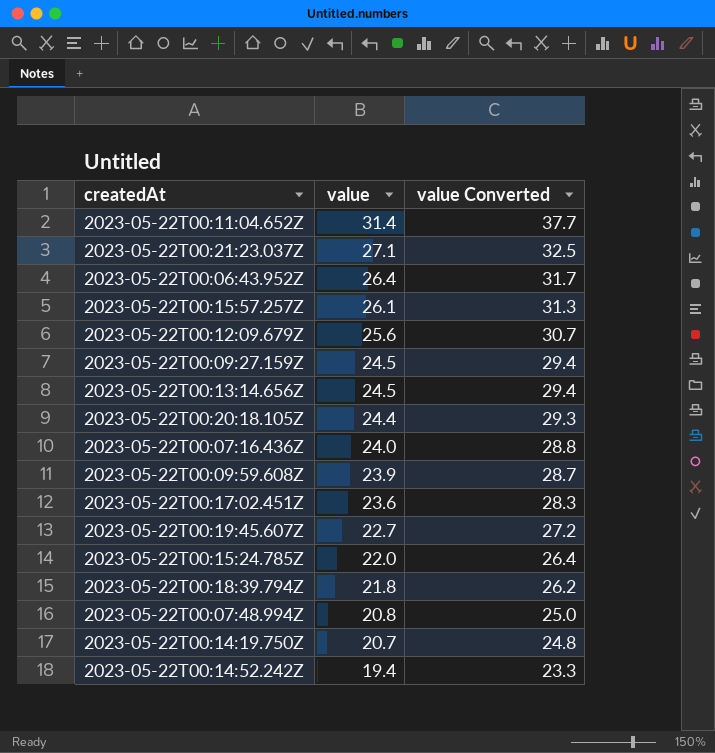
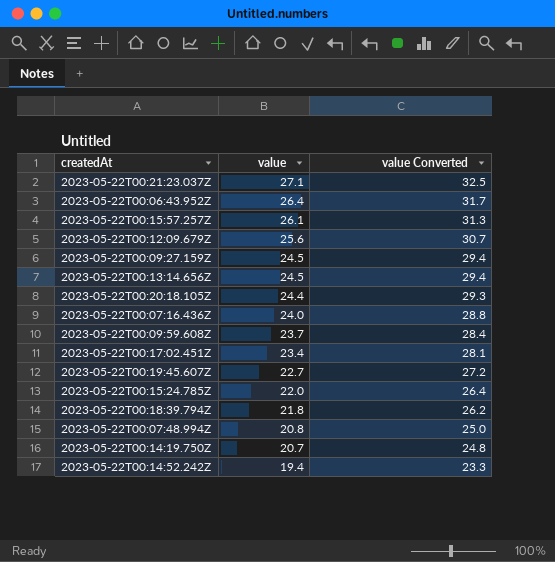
row 2023-05-22T00:11:04.652Z: 31.4 | 37.7 -> none
2023-05-22T00:09:59.608Z | value: 23.9 -> 23.7
2023-05-22T00:09:59.608Z | value Converted: 28.7 -> 28.4
2023-05-22T00:17:02.451Z | value: 23.6 -> 23.4
2023-05-22T00:17:02.451Z | value Converted: 28.3 -> 28.1

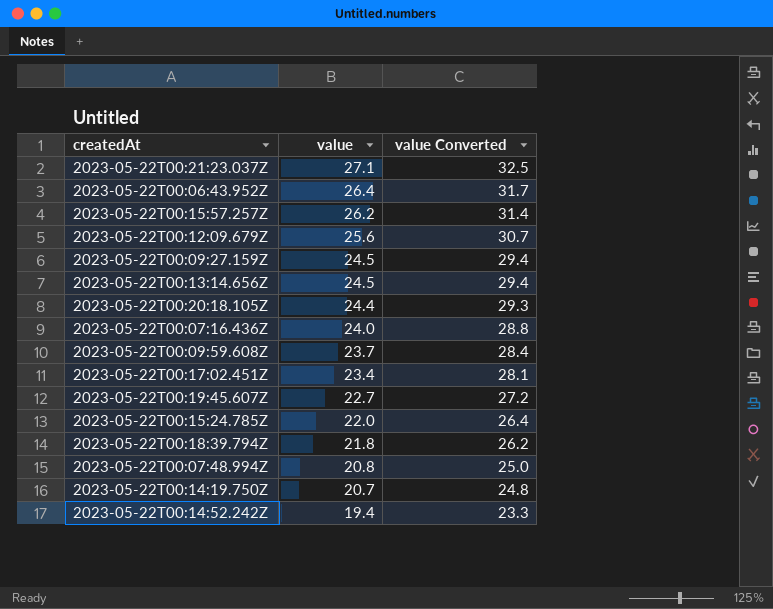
2023-05-22T00:15:57.257Z | value: 26.1 -> 26.2
2023-05-22T00:15:57.257Z | value Converted: 31.3 -> 31.4

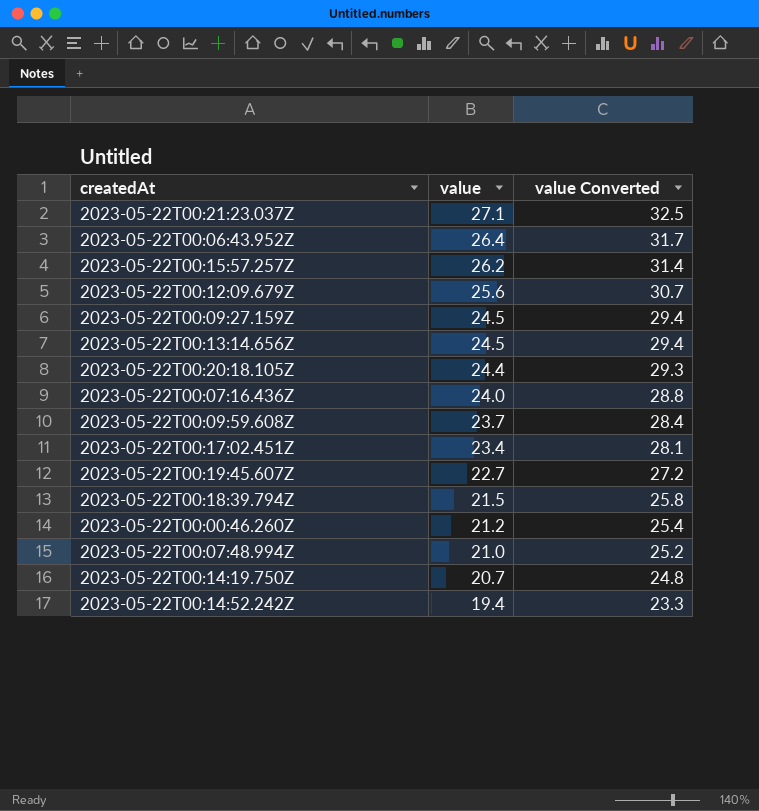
row 2023-05-22T00:15:24.785Z: 22.0 | 26.4 -> none
2023-05-22T00:18:39.794Z | value: 21.8 -> 21.5
2023-05-22T00:18:39.794Z | value Converted: 26.2 -> 25.8
row 2023-05-22T00:00:46.260Z: none -> 21.2 | 25.4
2023-05-22T00:07:48.994Z | value: 20.8 -> 21.0
2023-05-22T00:07:48.994Z | value Converted: 25.0 -> 25.2

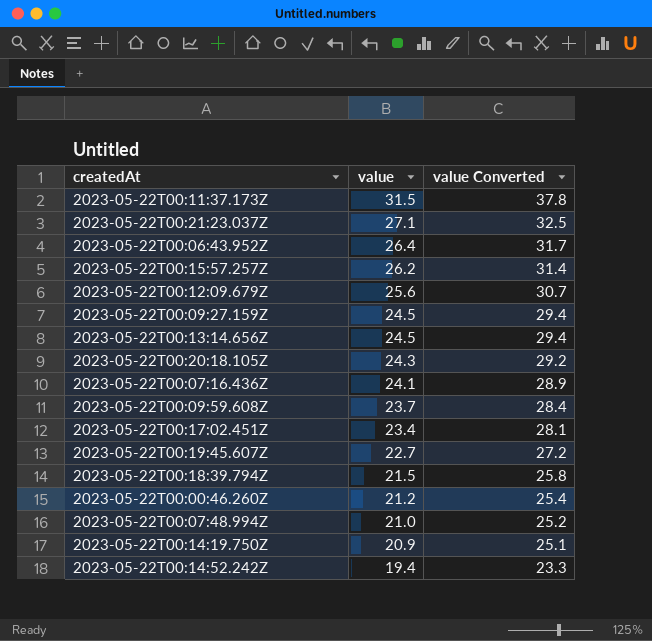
row 2023-05-22T00:11:37.173Z: none -> 31.5 | 37.8
2023-05-22T00:20:18.105Z | value: 24.4 -> 24.3
2023-05-22T00:20:18.105Z | value Converted: 29.3 -> 29.2
2023-05-22T00:07:16.436Z | value: 24.0 -> 24.1
2023-05-22T00:07:16.436Z | value Converted: 28.8 -> 28.9
2023-05-22T00:14:19.750Z | value: 20.7 -> 20.9
2023-05-22T00:14:19.750Z | value Converted: 24.8 -> 25.1

